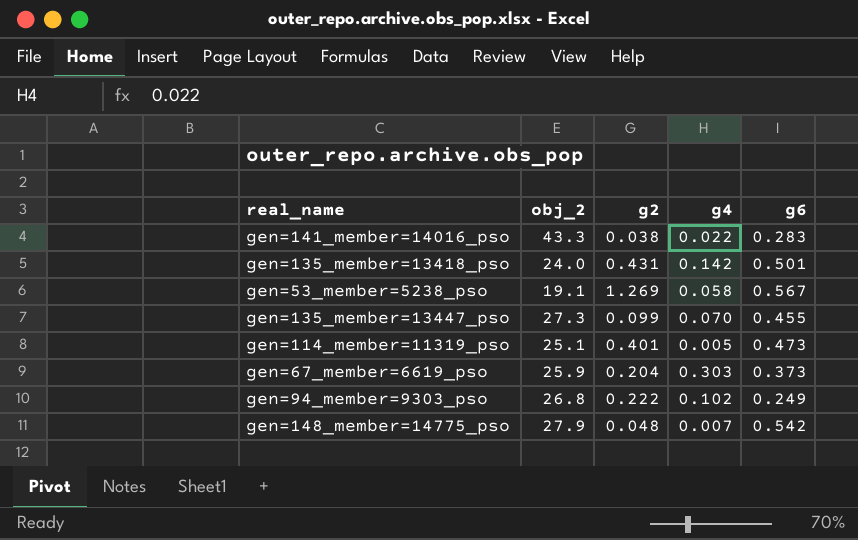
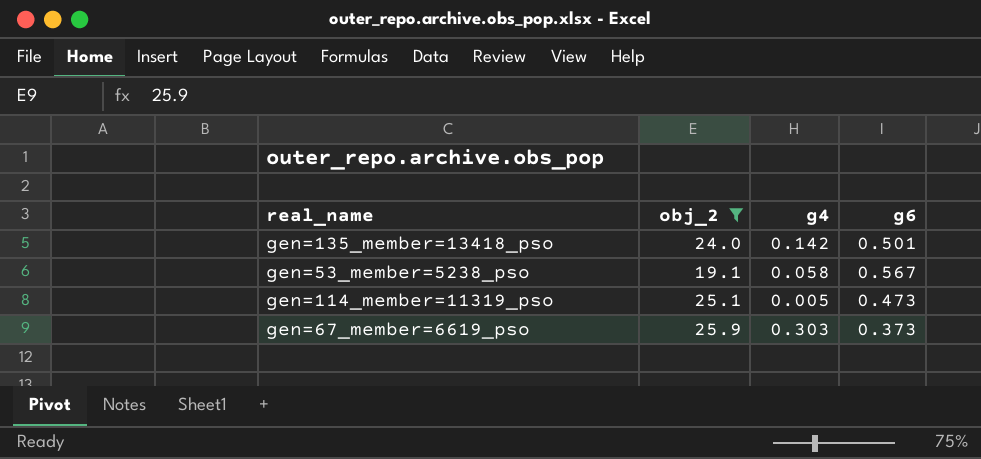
filter: none -> obj_2 <= 25.9
column g2 | position: 3 -> none

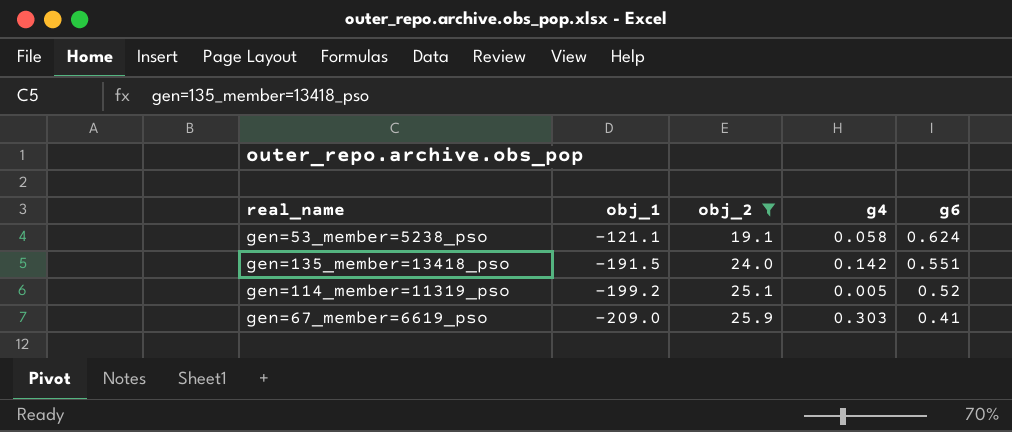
row order: none -> obj_1 descending
column obj_1 | position: none -> 2
gen=53_member=5238_pso | g6: 0.567 -> 0.624
gen=135_member=13418_pso | g6: 0.501 -> 0.551
gen=114_member=11319_pso | g6: 0.473 -> 0.52
gen=67_member=6619_pso | g6: 0.373 -> 0.41

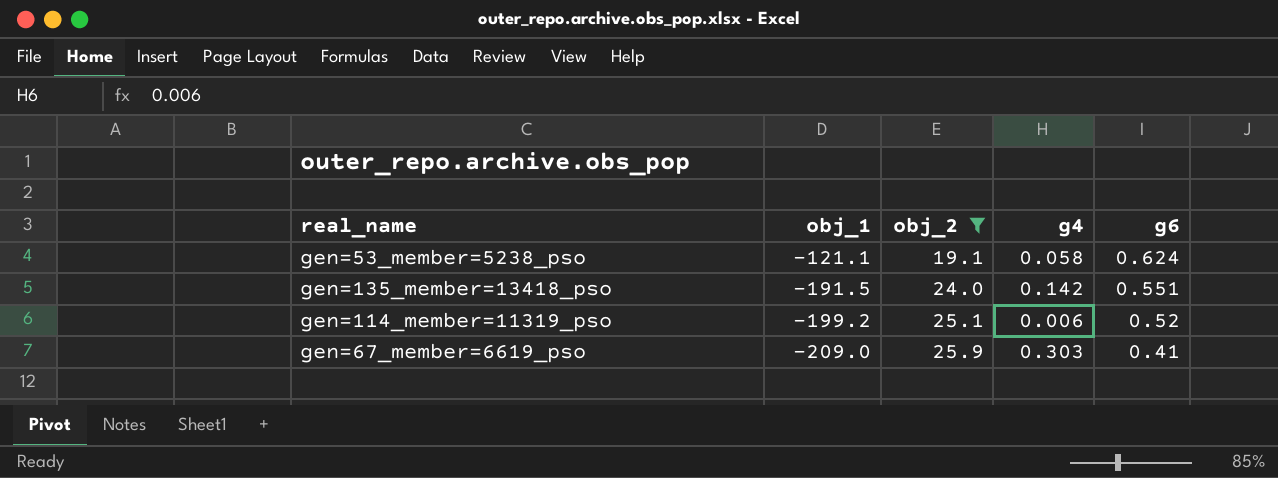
gen=114_member=11319_pso | g4: 0.005 -> 0.006

